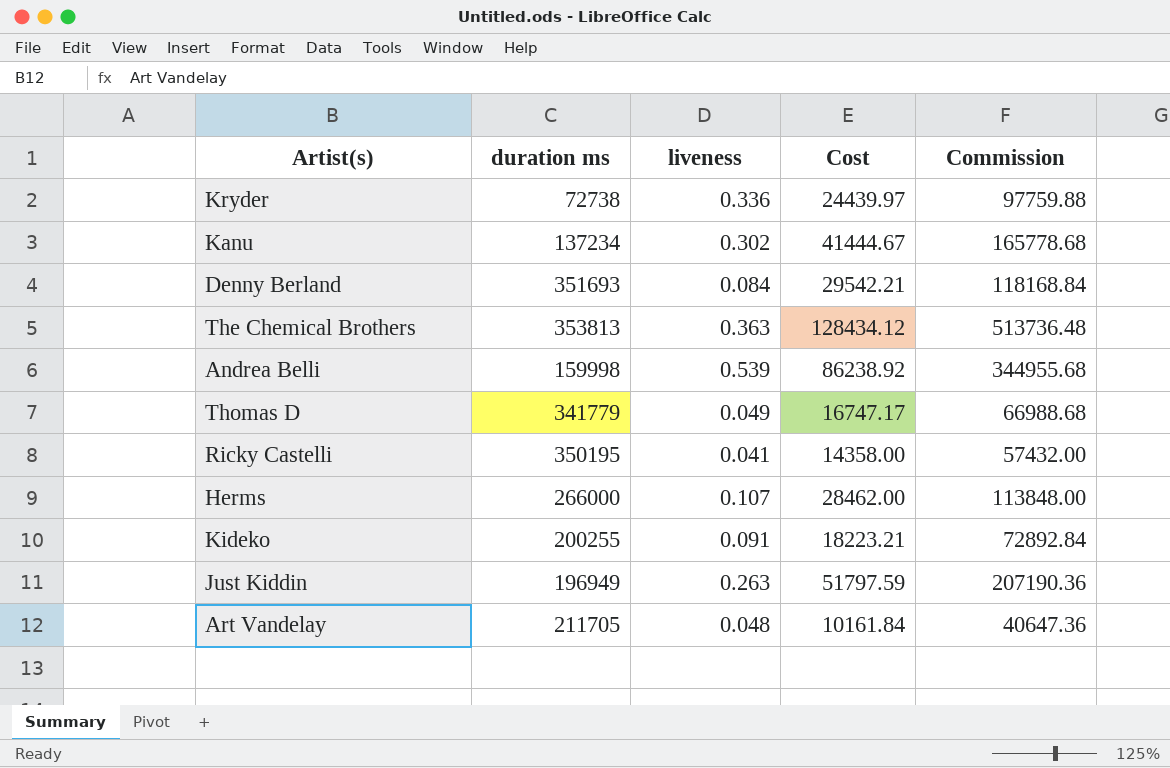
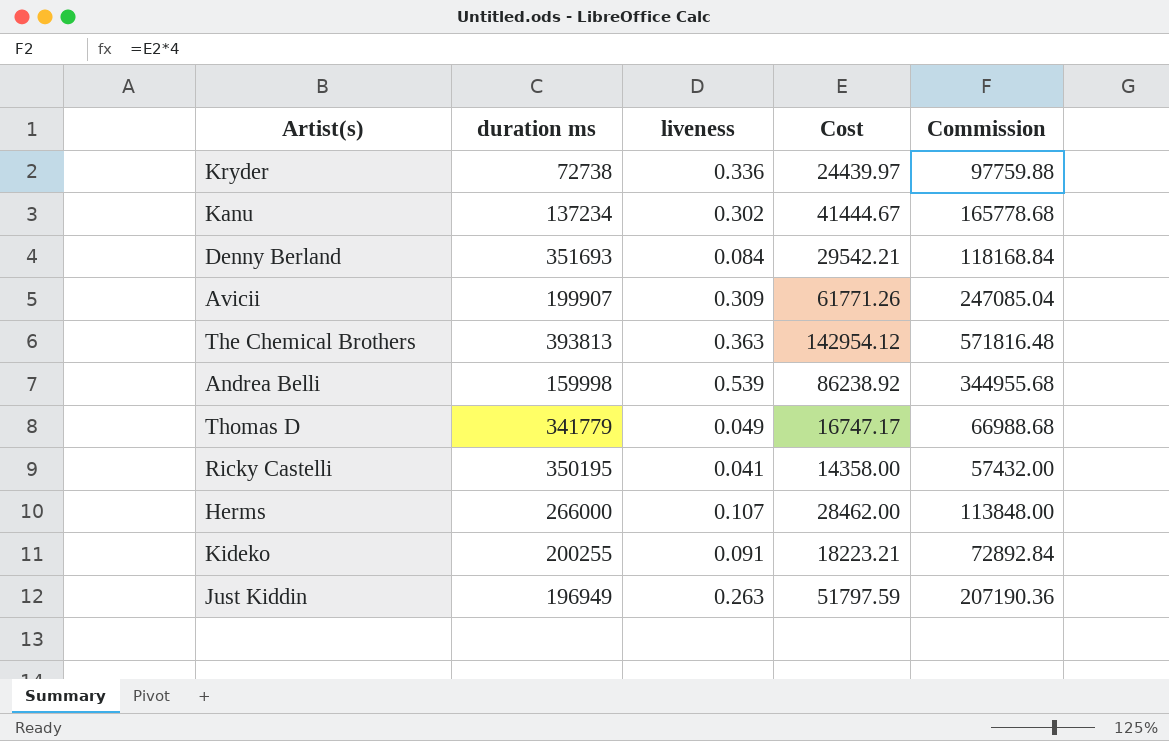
row Art Vandelay: 211705 | 0.048 | 10161.84 | 40647.36 -> none
row Avicii: none -> 199907 | 0.309 | 61771.26 | 247085.04
The Chemical Brothers | duration ms: 353813 -> 393813
The Chemical Brothers | Cost: 128434.12 -> 142954.12
The Chemical Brothers | Commission: 513736.48 -> 571816.48

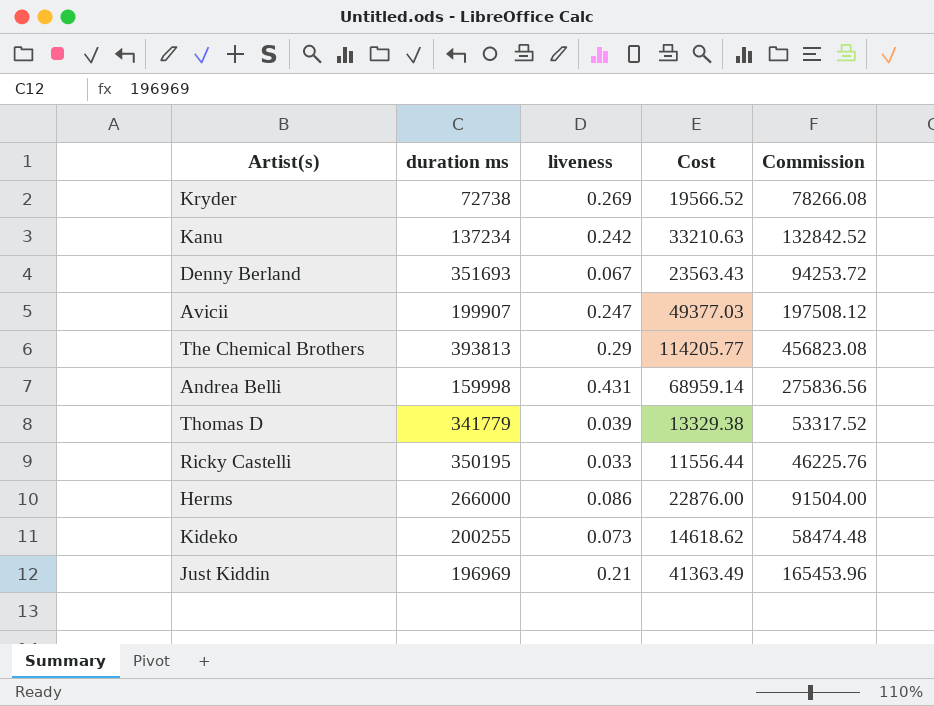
Kryder | liveness: 0.336 -> 0.269
Kryder | Cost: 24439.97 -> 19566.52
Kryder | Commission: 97759.88 -> 78266.08
Kanu | liveness: 0.302 -> 0.242
Kanu | Cost: 41444.67 -> 33210.63
Kanu | Commission: 165778.68 -> 132842.52
Denny Berland | liveness: 0.084 -> 0.067
Denny Berland | Cost: 29542.21 -> 23563.43
Denny Berland | Commission: 118168.84 -> 94253.72
Avicii | liveness: 0.309 -> 0.247
Avicii | Cost: 61771.26 -> 49377.03
Avicii | Commission: 247085.04 -> 197508.12
The Chemical Brothers | liveness: 0.363 -> 0.29
The Chemical Brothers | Cost: 142954.12 -> 114205.77
The Chemical Brothers | Commission: 571816.48 -> 456823.08
Andrea Belli | liveness: 0.539 -> 0.431
Andrea Belli | Cost: 86238.92 -> 68959.14
Andrea Belli | Commission: 344955.68 -> 275836.56
Thomas D | liveness: 0.049 -> 0.039
Thomas D | Cost: 16747.17 -> 13329.38
Thomas D | Commission: 66988.68 -> 53317.52
Ricky Castelli | liveness: 0.041 -> 0.033
Ricky Castelli | Cost: 14358.00 -> 11556.44
Ricky Castelli | Commission: 57432.00 -> 46225.76
Herms | liveness: 0.107 -> 0.086
Herms | Cost: 28462.00 -> 22876.00
Herms | Commission: 113848.00 -> 91504.00
Kideko | liveness: 0.091 -> 0.073
Kideko | Cost: 18223.21 -> 14618.62
Kideko | Commission: 72892.84 -> 58474.48
Just Kiddin | duration ms: 196949 -> 196969
Just Kiddin | liveness: 0.263 -> 0.21
Just Kiddin | Cost: 51797.59 -> 41363.49
Just Kiddin | Commission: 207190.36 -> 165453.96

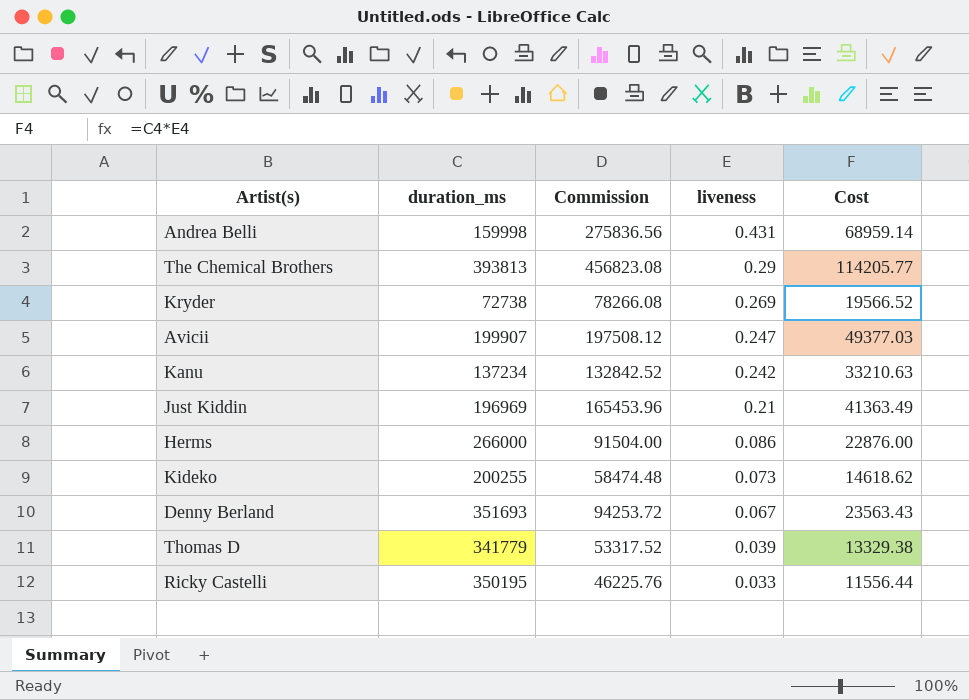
row order: none -> liveness descending
column name: duration ms -> duration_ms
column Commission | position: 5 -> 3

